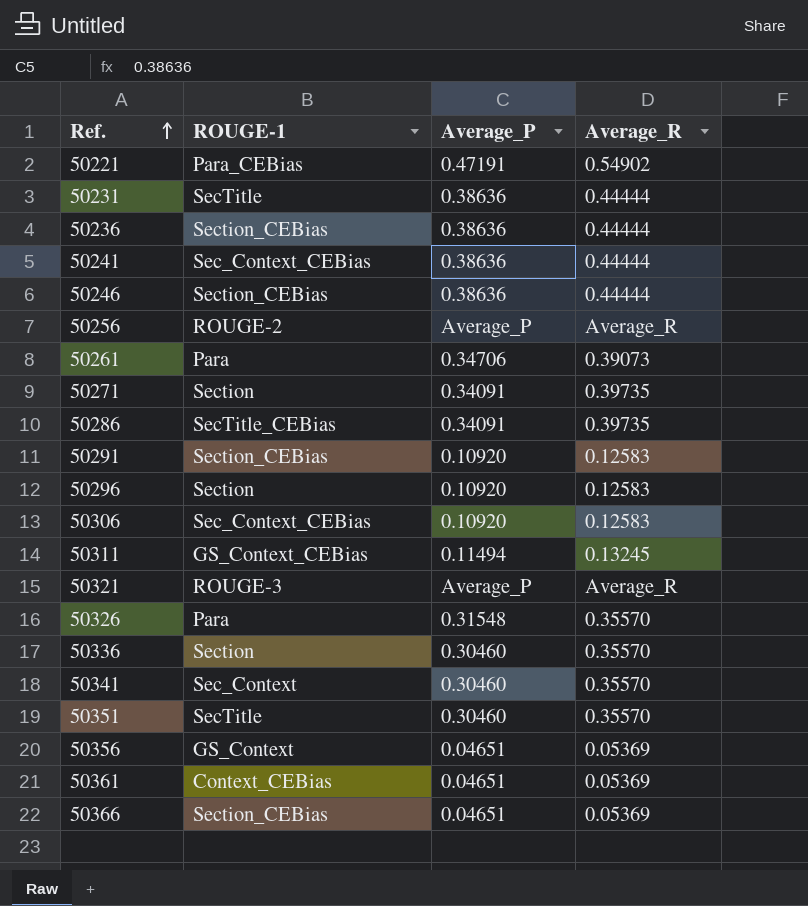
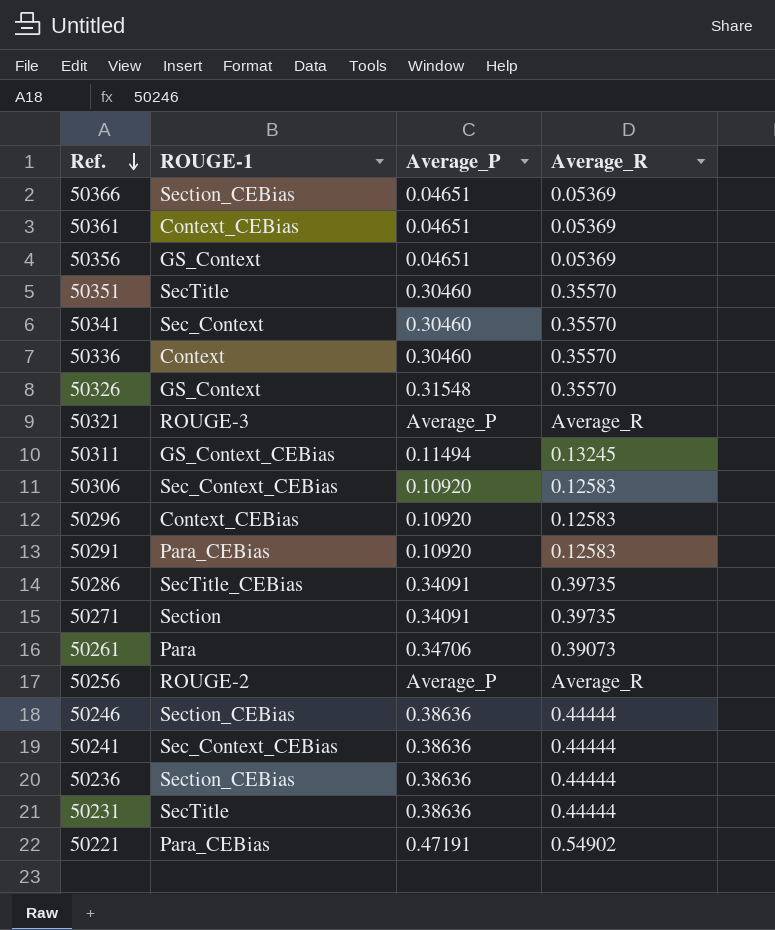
row order: Ref. ascending -> Ref. descending
50336 | ROUGE-1: Section -> Context
50326 | ROUGE-1: Para -> GS_Context
50296 | ROUGE-1: Section -> Context_CEBias
50291 | ROUGE-1: Section_CEBias -> Para_CEBias

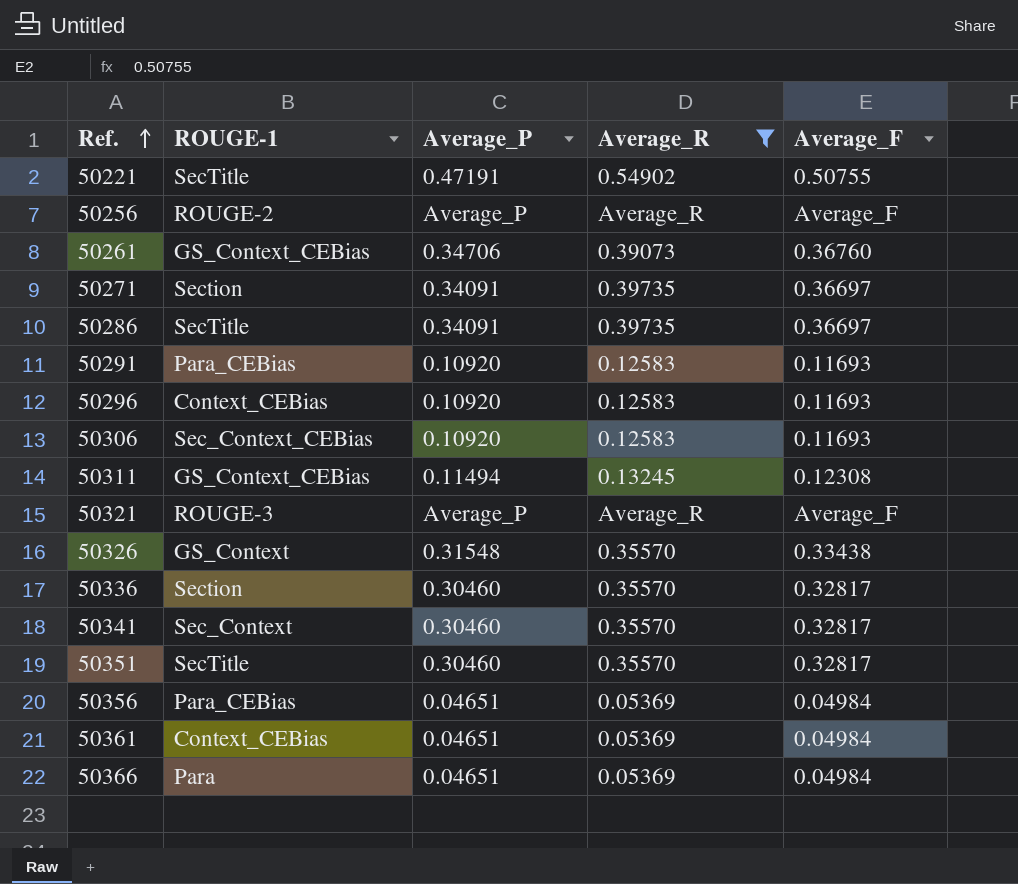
filter: none -> Average_R != 0.44444
row order: Ref. descending -> Ref. ascending
column Average_F | position: none -> 5
50221 | ROUGE-1: Para_CEBias -> SecTitle
50261 | ROUGE-1: Para -> GS_Context_CEBias
50286 | ROUGE-1: SecTitle_CEBias -> SecTitle
50336 | ROUGE-1: Context -> Section
50356 | ROUGE-1: GS_Context -> Para_CEBias
50366 | ROUGE-1: Section_CEBias -> Para

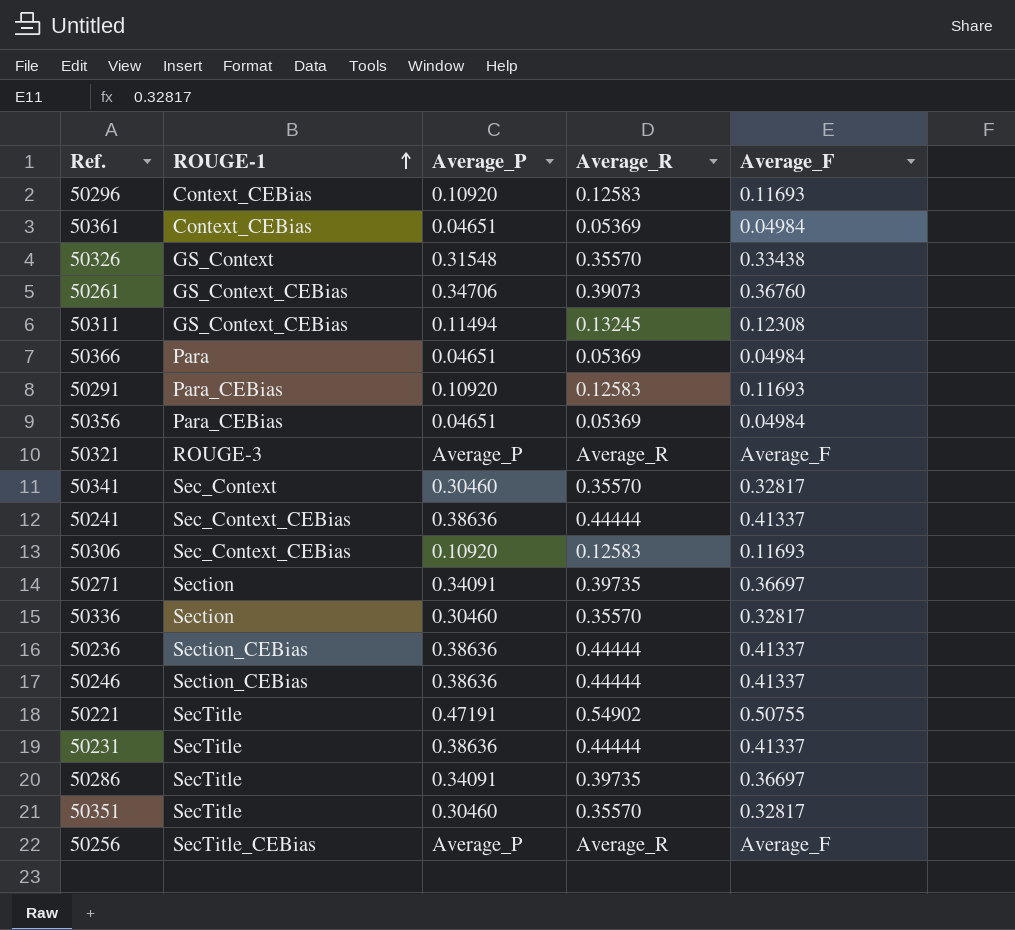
filter: Average_R != 0.44444 -> none
row order: Ref. ascending -> ROUGE-1 ascending
50256 | ROUGE-1: ROUGE-2 -> SecTitle_CEBias

